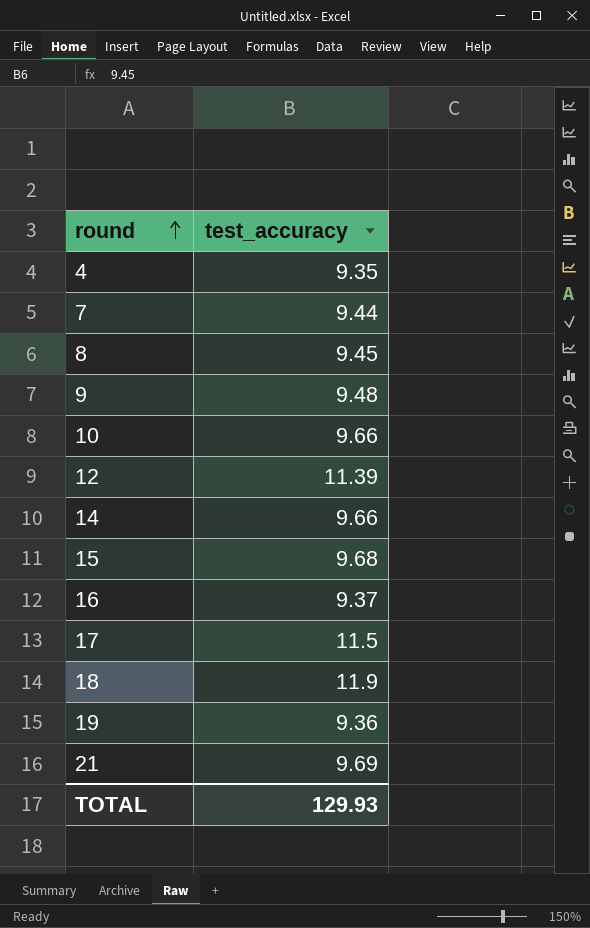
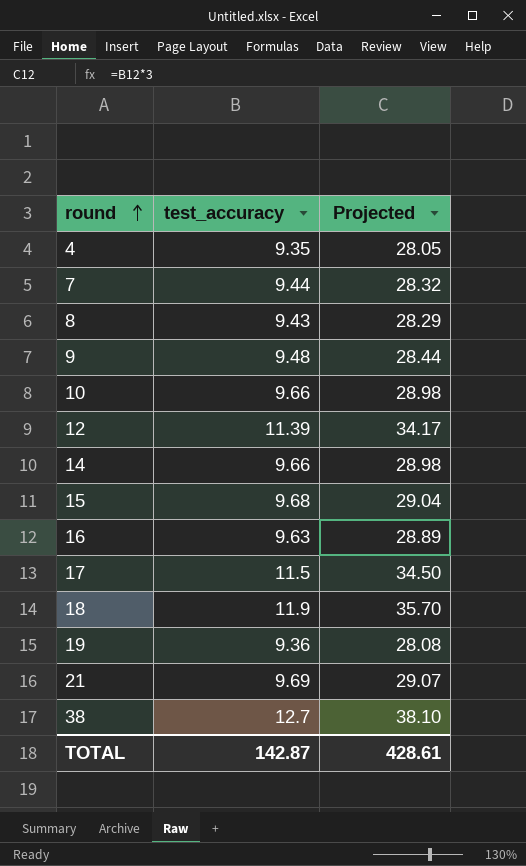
column Projected | formula: none -> [test_accuracy] * 3
8 | test_accuracy: 9.45 -> 9.43
16 | test_accuracy: 9.37 -> 9.63
row 38: none -> 12.7 | 38.10
TOTAL | test_accuracy: 129.93 -> 142.87

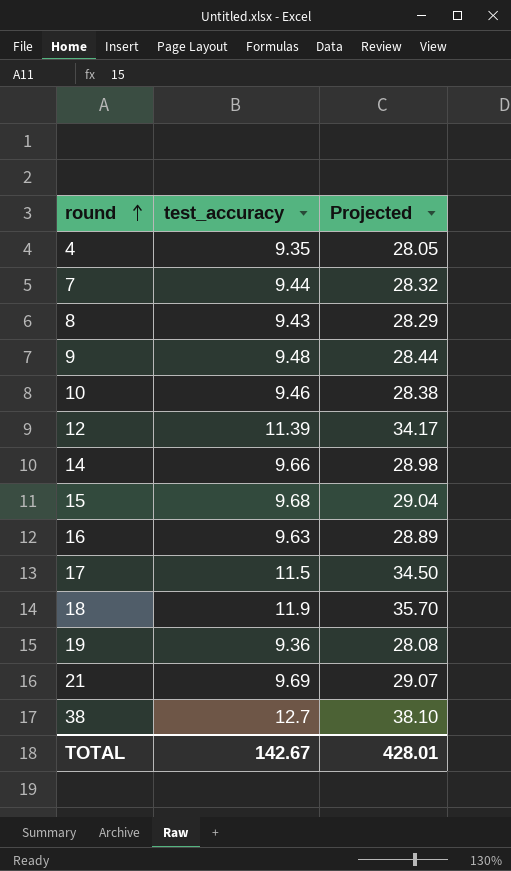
10 | test_accuracy: 9.66 -> 9.46
10 | Projected: 28.98 -> 28.38
TOTAL | test_accuracy: 142.87 -> 142.67
TOTAL | Projected: 428.61 -> 428.01

